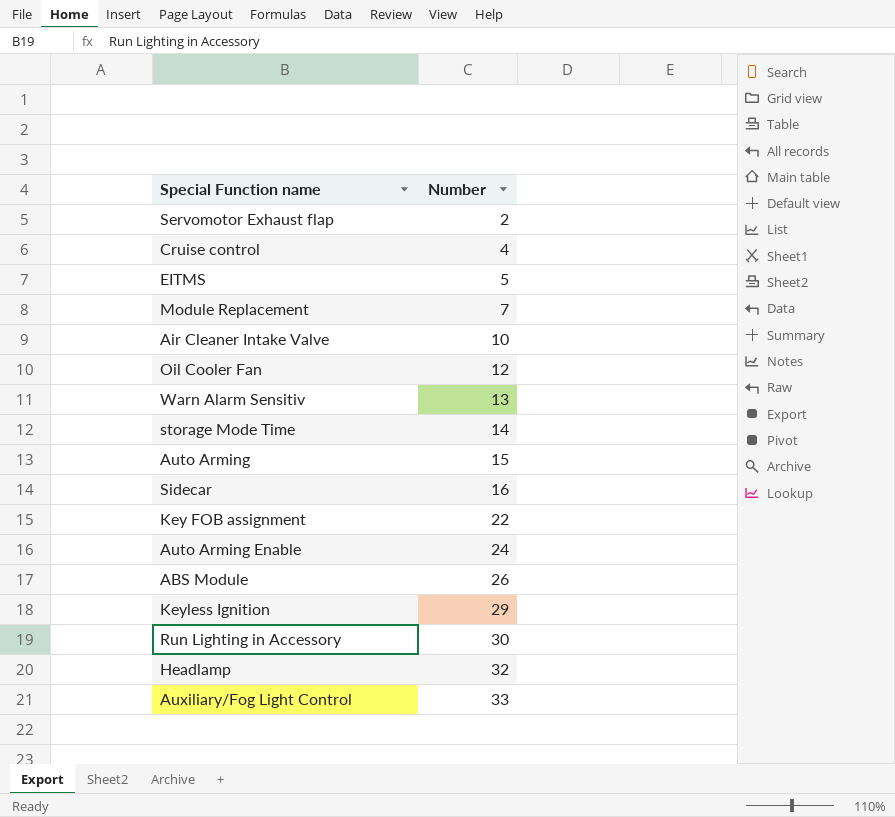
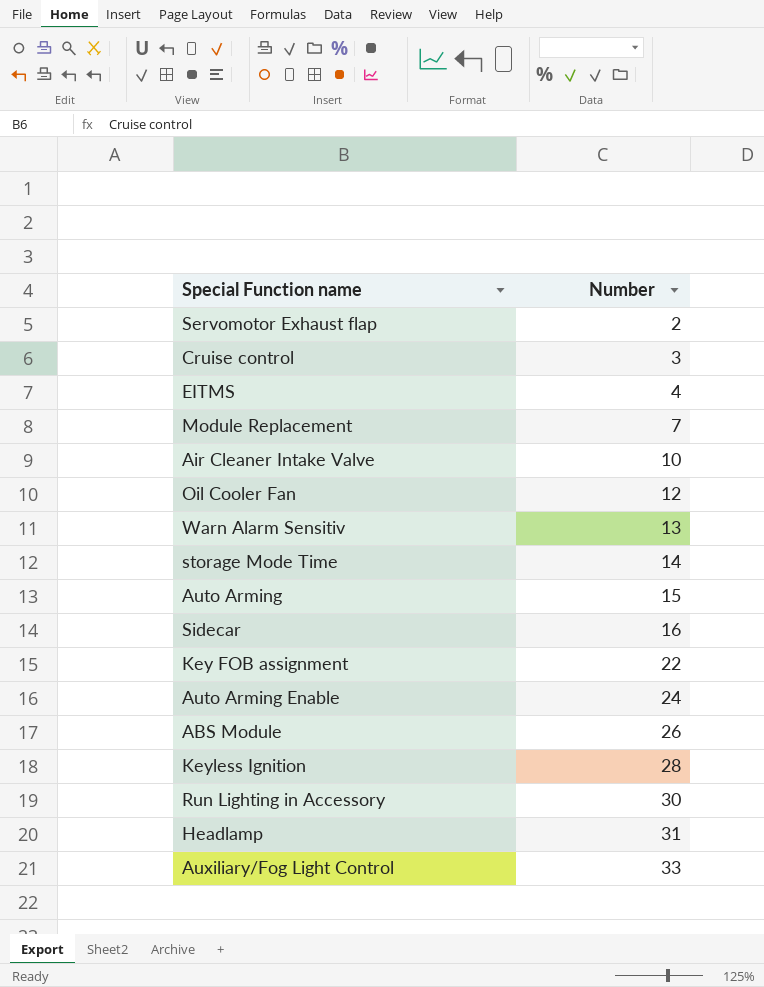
Cruise control | Number: 4 -> 3
EITMS | Number: 5 -> 4
Keyless Ignition | Number: 29 -> 28
Headlamp | Number: 32 -> 31

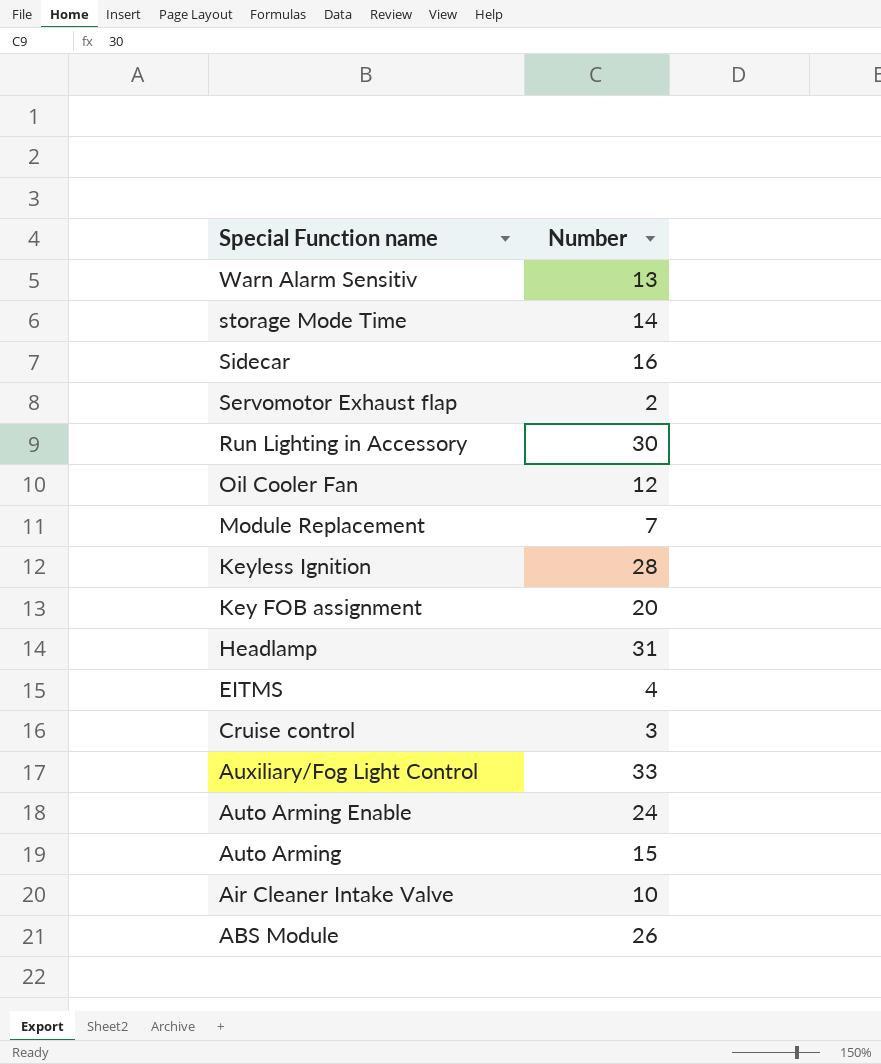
row order: Number ascending -> Special Function name descending
Key FOB assignment | Number: 22 -> 20

